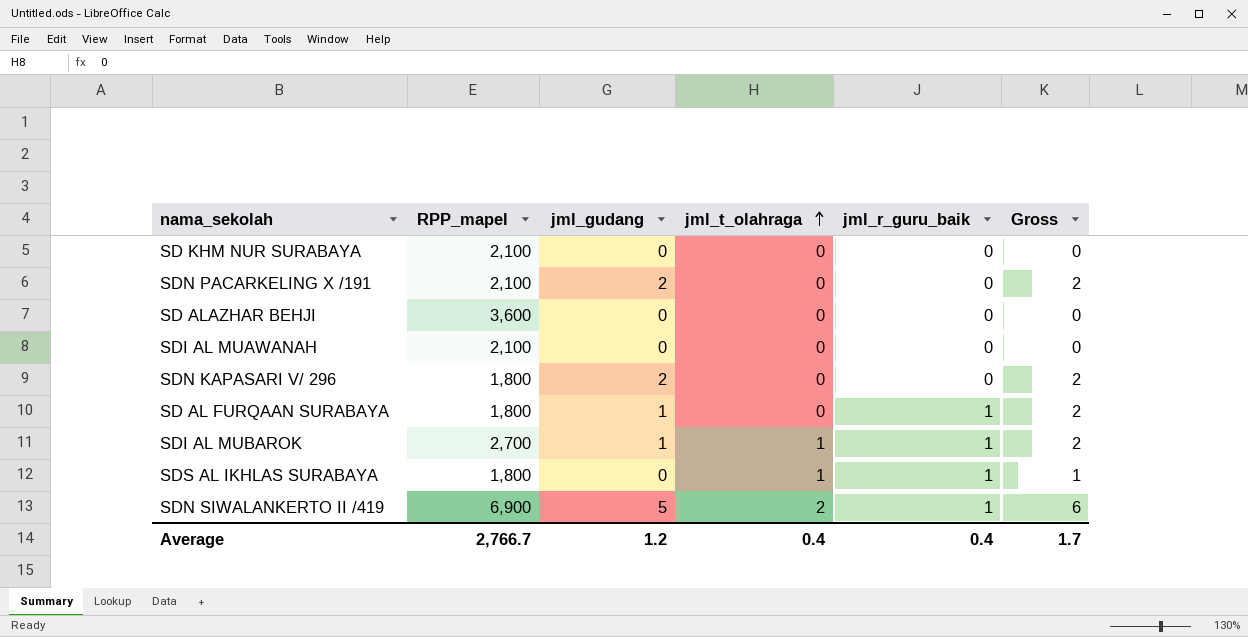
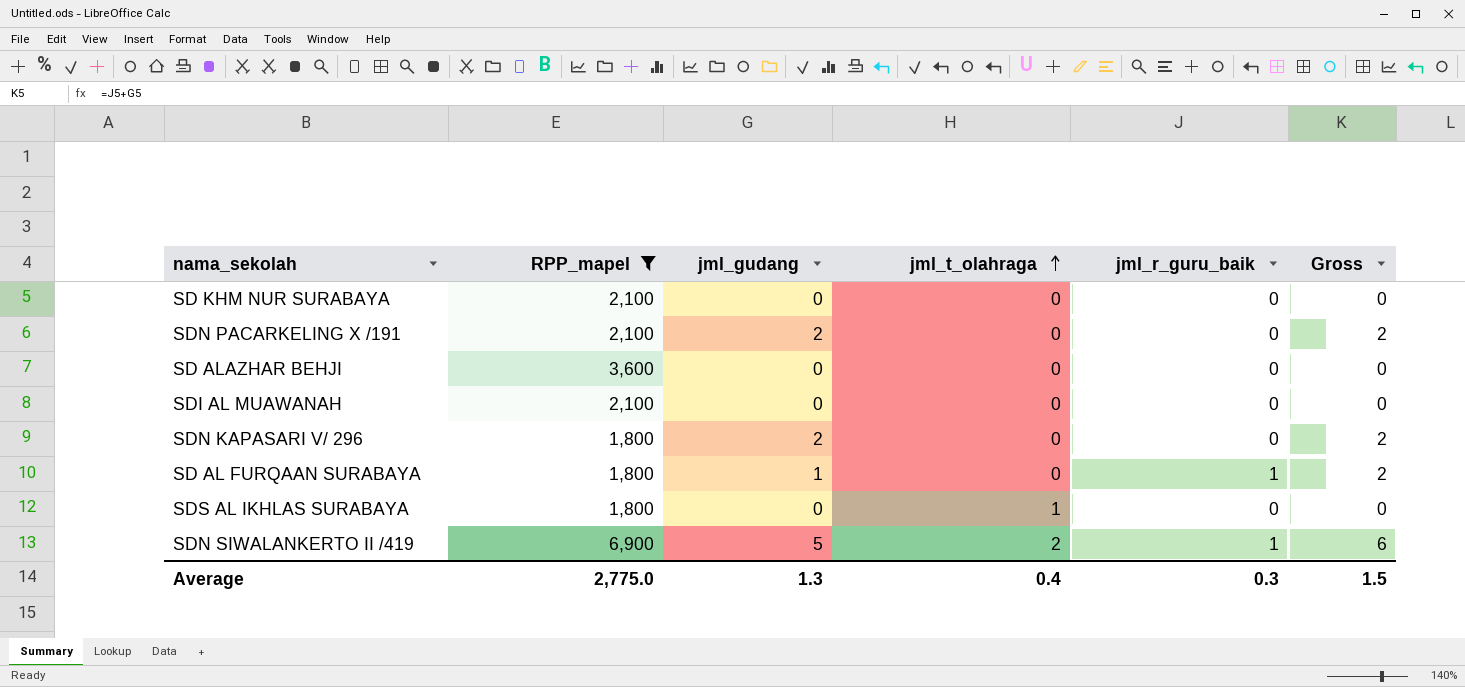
filter: none -> RPP_mapel != 2,700
SDS AL IKHLAS SURABAYA | jml_r_guru_baik: 1 -> 0
SDS AL IKHLAS SURABAYA | Gross: 1 -> 0
Average | RPP_mapel: 2,766.7 -> 2,775.0
Average | jml_gudang: 1.2 -> 1.3
Average | jml_r_guru_baik: 0.4 -> 0.3
Average | Gross: 1.7 -> 1.5

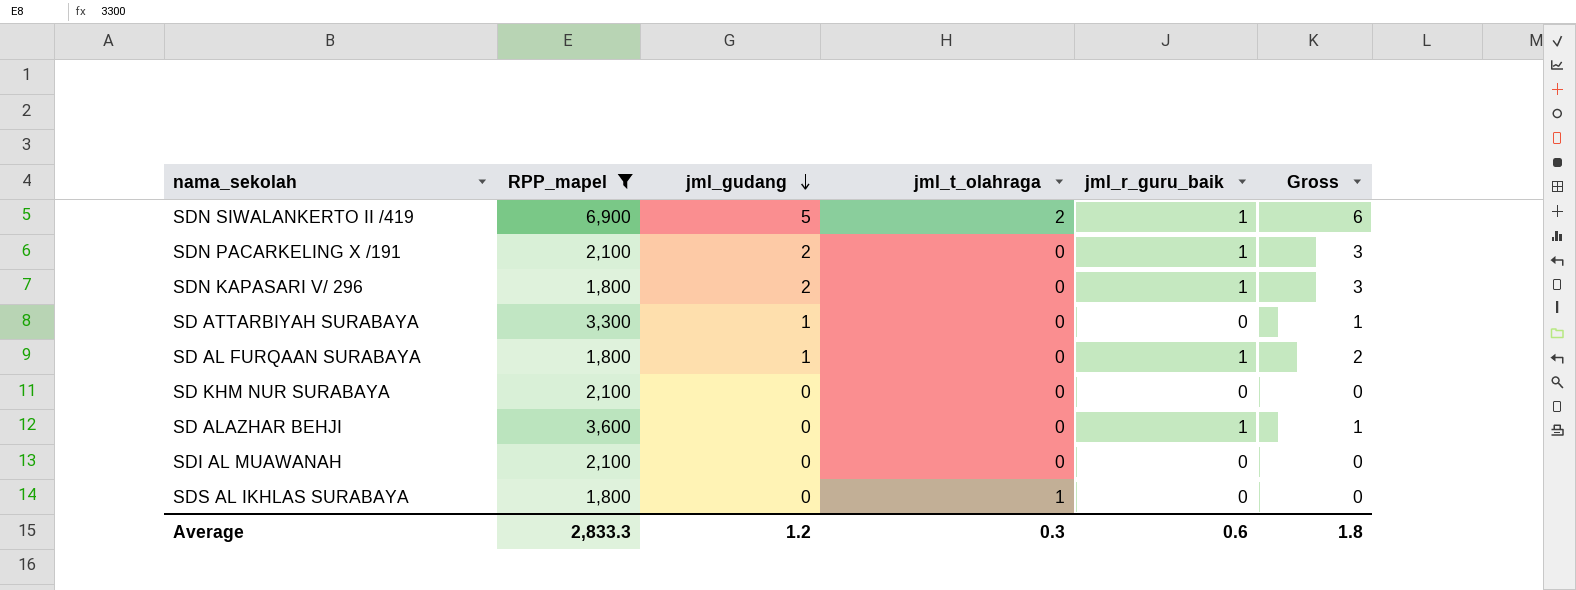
row order: jml_t_olahraga ascending -> jml_gudang descending
SDN PACARKELING X /191 | jml_r_guru_baik: 0 -> 1
SDN PACARKELING X /191 | Gross: 2 -> 3
SDN KAPASARI V/ 296 | jml_r_guru_baik: 0 -> 1
SDN KAPASARI V/ 296 | Gross: 2 -> 3
row SD ATTARBIYAH SURABAYA: none -> 3,300 | 1 | 0 | 0 | 1
SD ALAZHAR BEHJI | jml_r_guru_baik: 0 -> 1
SD ALAZHAR BEHJI | Gross: 0 -> 1
Average | RPP_mapel: 2,775.0 -> 2,833.3
Average | jml_gudang: 1.3 -> 1.2
Average | jml_t_olahraga: 0.4 -> 0.3
Average | jml_r_guru_baik: 0.3 -> 0.6
Average | Gross: 1.5 -> 1.8

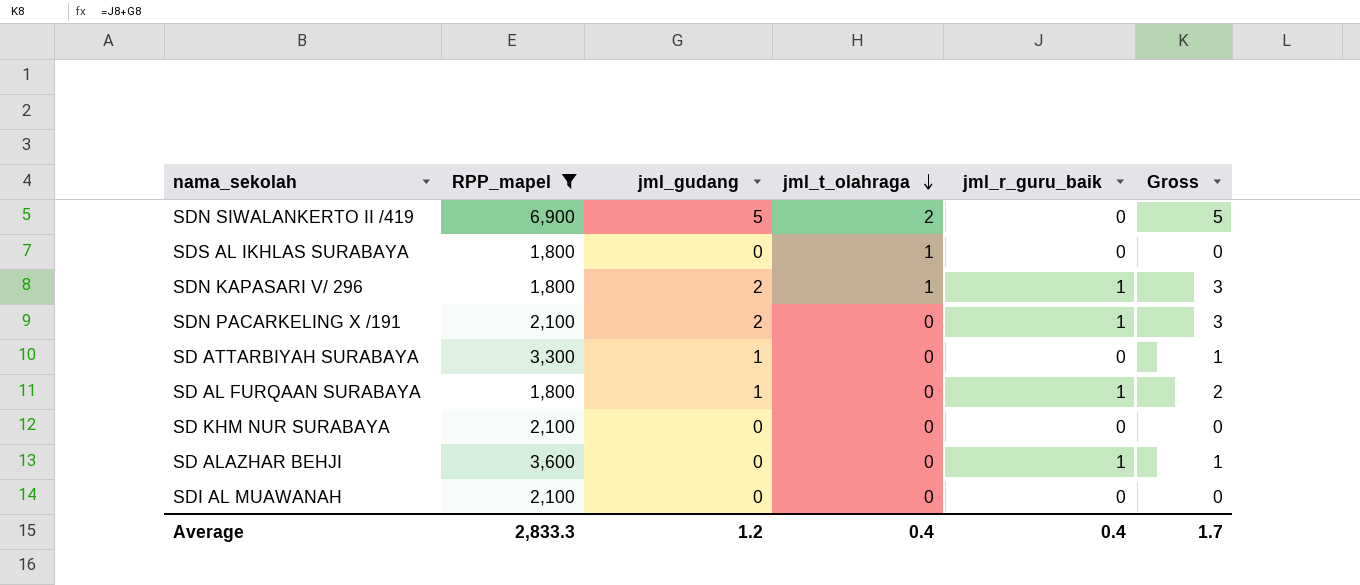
row order: jml_gudang descending -> jml_t_olahraga descending
SDN SIWALANKERTO II /419 | jml_r_guru_baik: 1 -> 0
SDN SIWALANKERTO II /419 | Gross: 6 -> 5
SDN KAPASARI V/ 296 | jml_t_olahraga: 0 -> 1
Average | jml_t_olahraga: 0.3 -> 0.4
Average | jml_r_guru_baik: 0.6 -> 0.4
Average | Gross: 1.8 -> 1.7

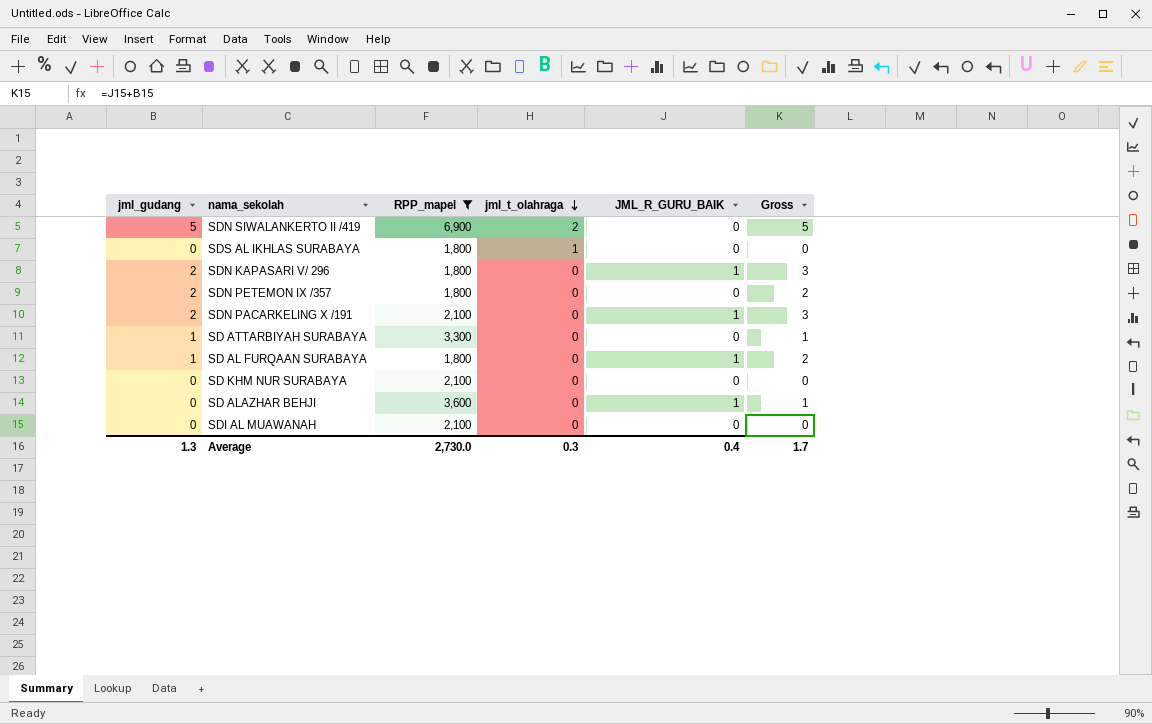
column jml_gudang | position: 3 -> 1
column name: jml_r_guru_baik -> JML_R_GURU_BAIK
SDN KAPASARI V/ 296 | jml_t_olahraga: 1 -> 0
row SDN PETEMON IX /357: none -> 2 | 1,800 | 0 | 0 | 2
Average | jml_gudang: 1.2 -> 1.3
Average | RPP_mapel: 2,833.3 -> 2,730.0
Average | jml_t_olahraga: 0.4 -> 0.3

